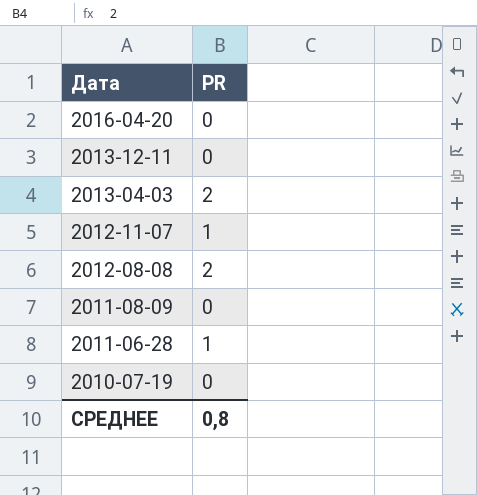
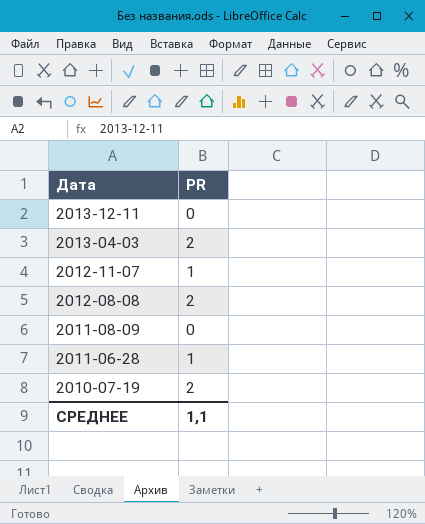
row 2016-04-20: 0 -> none
2010-07-19 | PR: 0 -> 2
СРЕДНЕЕ | PR: 0,8 -> 1,1

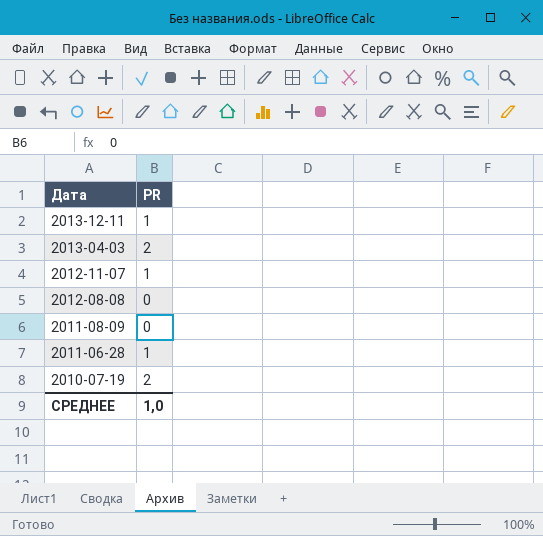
2013-12-11 | PR: 0 -> 1
2012-08-08 | PR: 2 -> 0
СРЕДНЕЕ | PR: 1,1 -> 1,0

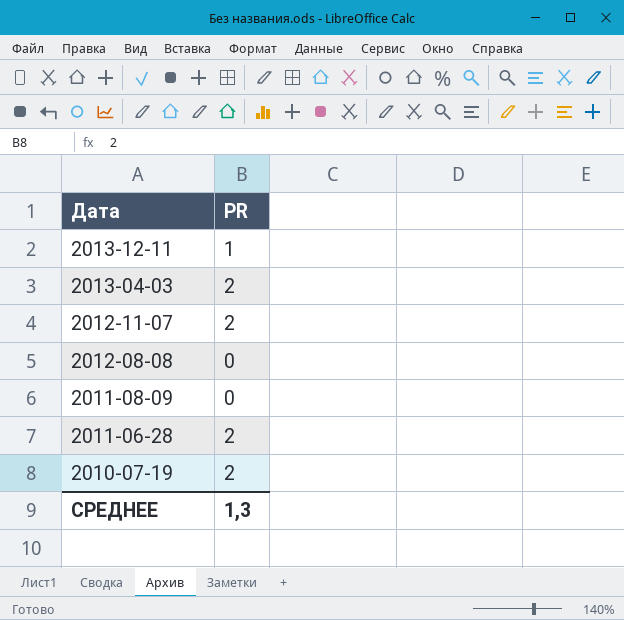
2012-11-07 | PR: 1 -> 2
2011-06-28 | PR: 1 -> 2
СРЕДНЕЕ | PR: 1,0 -> 1,3

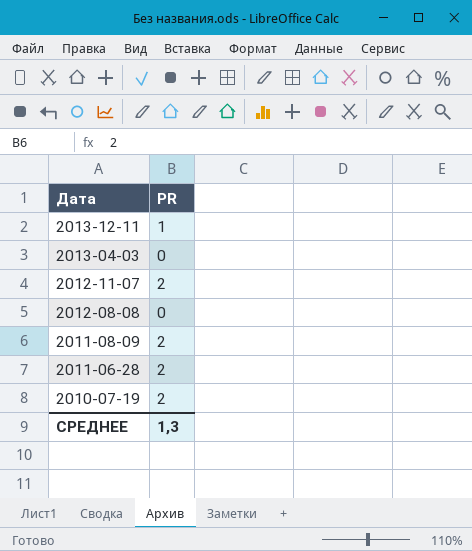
2013-04-03 | PR: 2 -> 0
2011-08-09 | PR: 0 -> 2

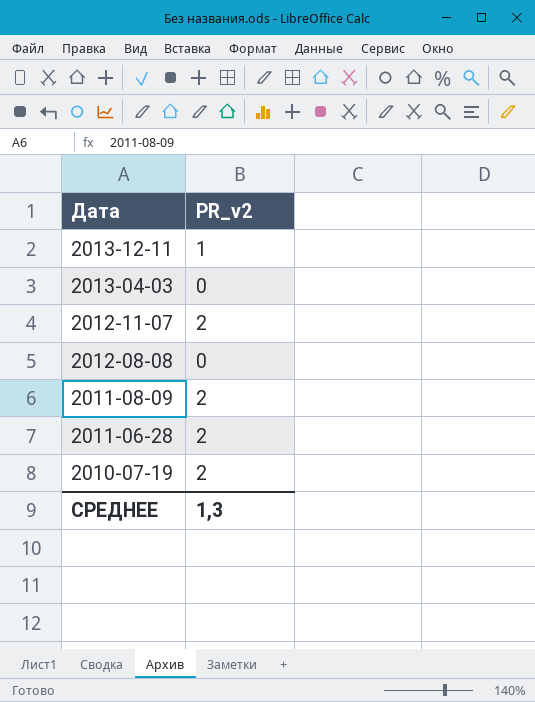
column name: PR -> PR_v2

